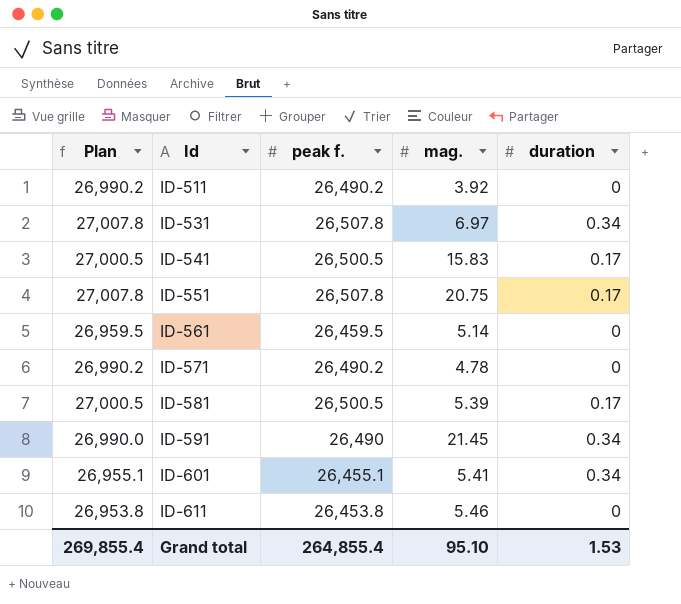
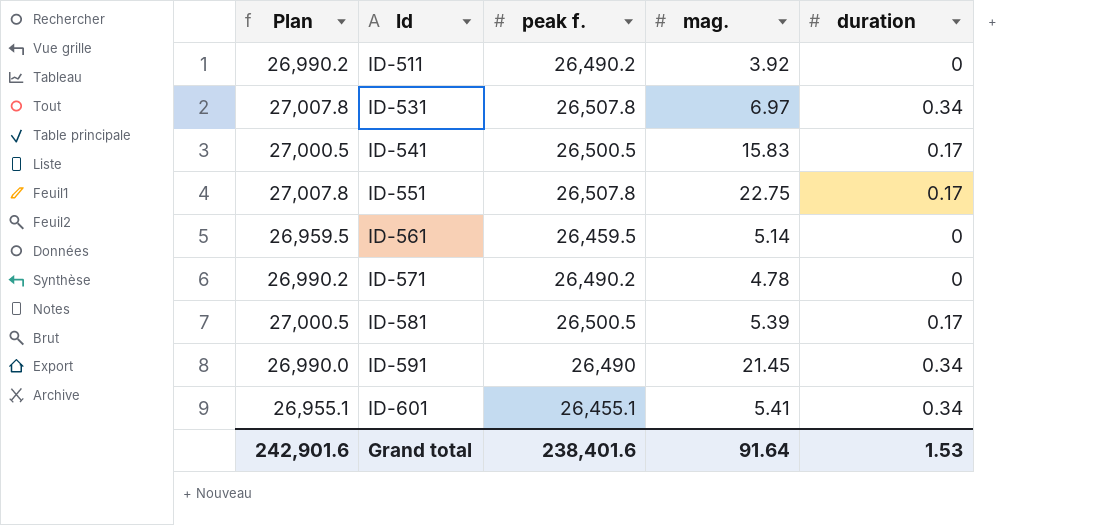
row ID-611: 26,953.8 | 26,453.8 | 5.46 | 0 -> none
ID-551 | mag.: 20.75 -> 22.75
Grand total | Plan: 269,855.4 -> 242,901.6
Grand total | peak f.: 264,855.4 -> 238,401.6
Grand total | mag.: 95.10 -> 91.64

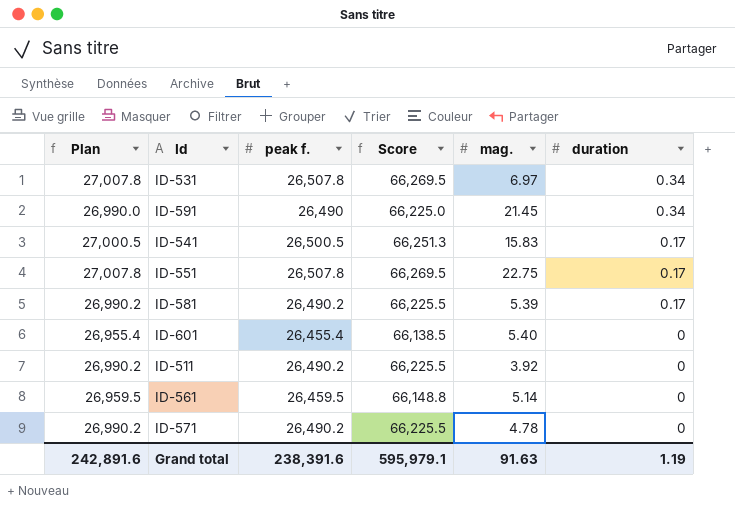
row order: Id ascending -> duration descending
column Score | formula: none -> [peak f.] * 2.5
ID-581 | Plan: 27,000.5 -> 26,990.2
ID-581 | peak f.: 26,500.5 -> 26,490.2
ID-601 | Plan: 26,955.1 -> 26,955.4
ID-601 | peak f.: 26,455.1 -> 26,455.4
ID-601 | mag.: 5.41 -> 5.40
ID-601 | duration: 0.34 -> 0
Grand total | Plan: 242,901.6 -> 242,891.6
Grand total | peak f.: 238,401.6 -> 238,391.6
Grand total | mag.: 91.64 -> 91.63
Grand total | duration: 1.53 -> 1.19

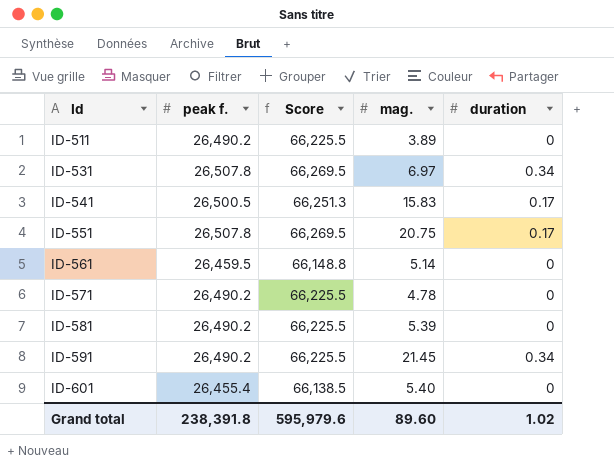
row order: duration descending -> Id ascending
column Plan | formula: [peak f.] + 500 -> none
ID-511 | mag.: 3.92 -> 3.89
ID-551 | mag.: 22.75 -> 20.75
ID-581 | duration: 0.17 -> 0
ID-591 | peak f.: 26,490 -> 26,490.2
ID-591 | Score: 66,225.0 -> 66,225.5
Grand total | peak f.: 238,391.6 -> 238,391.8
Grand total | Score: 595,979.1 -> 595,979.6
Grand total | mag.: 91.63 -> 89.60
Grand total | duration: 1.19 -> 1.02

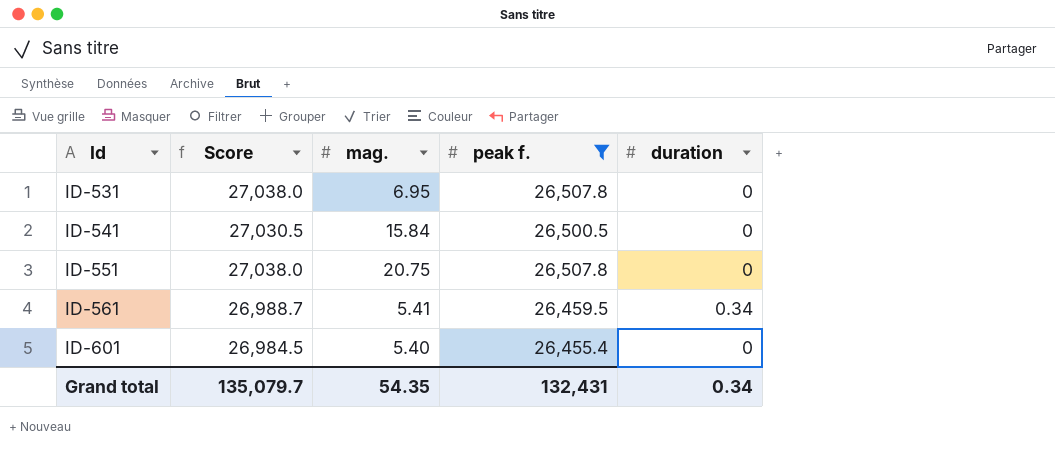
filter: none -> peak f. != 26,490.2
column Score | formula: [peak f.] * 2.5 -> [peak f.] * 1.02
column peak f. | position: 2 -> 4
ID-531 | mag.: 6.97 -> 6.95
ID-531 | duration: 0.34 -> 0
ID-541 | mag.: 15.83 -> 15.84
ID-541 | duration: 0.17 -> 0
ID-551 | duration: 0.17 -> 0
ID-561 | mag.: 5.14 -> 5.41
ID-561 | duration: 0 -> 0.34
Grand total | Score: 595,979.6 -> 135,079.7
Grand total | mag.: 89.60 -> 54.35
Grand total | peak f.: 238,391.8 -> 132,431
Grand total | duration: 1.02 -> 0.34

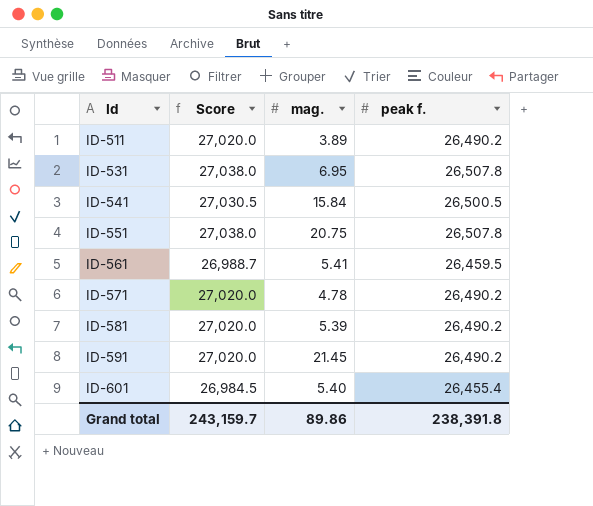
filter: peak f. != 26,490.2 -> none
column duration | position: 5 -> none
Grand total | Score: 135,079.7 -> 243,159.7
Grand total | mag.: 54.35 -> 89.86
Grand total | peak f.: 132,431 -> 238,391.8

